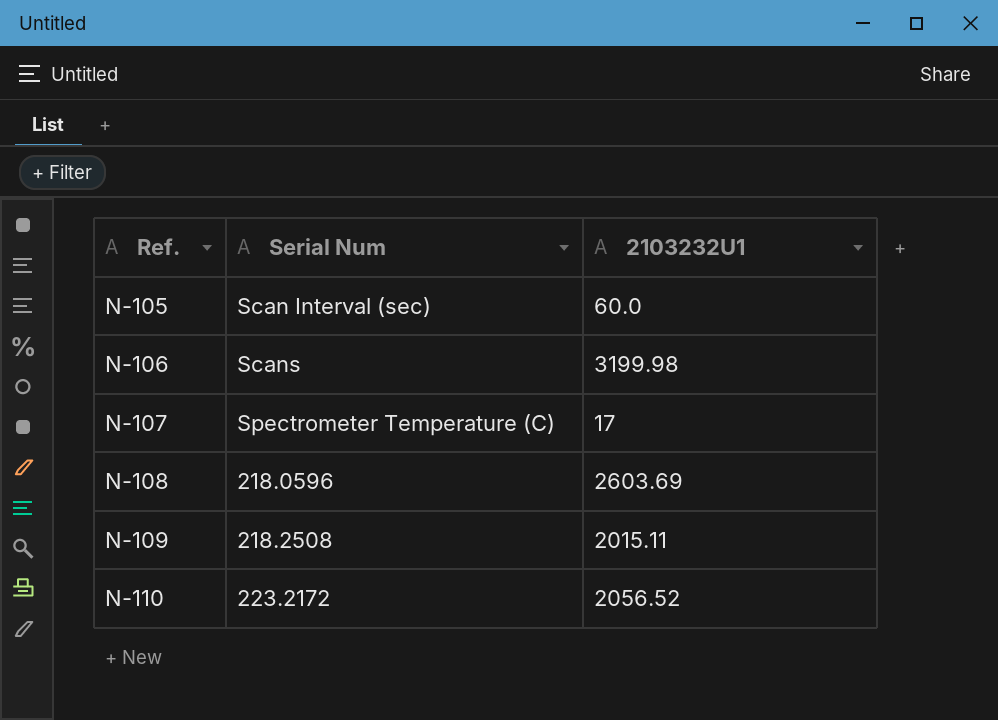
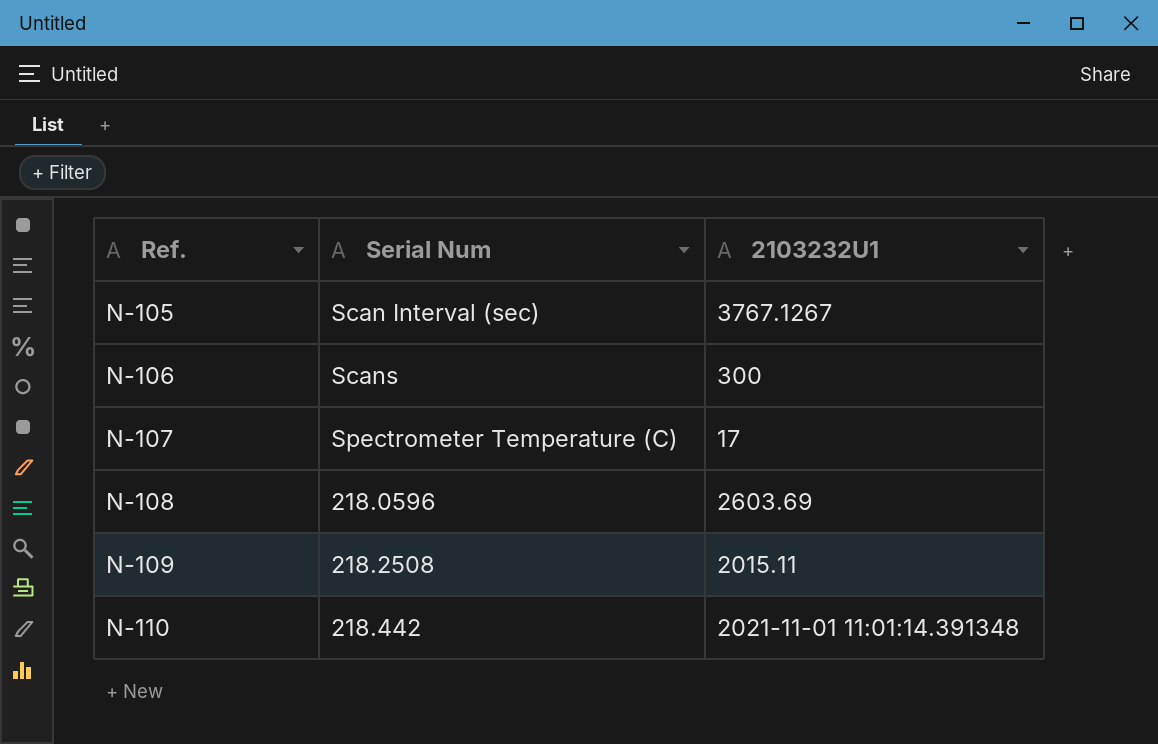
N-105 | 2103232U1: 60.0 -> 3767.1267
N-106 | 2103232U1: 3199.98 -> 300
N-110 | Serial Num: 223.2172 -> 218.442
N-110 | 2103232U1: 2056.52 -> 2021-11-01 11:01:14.391348

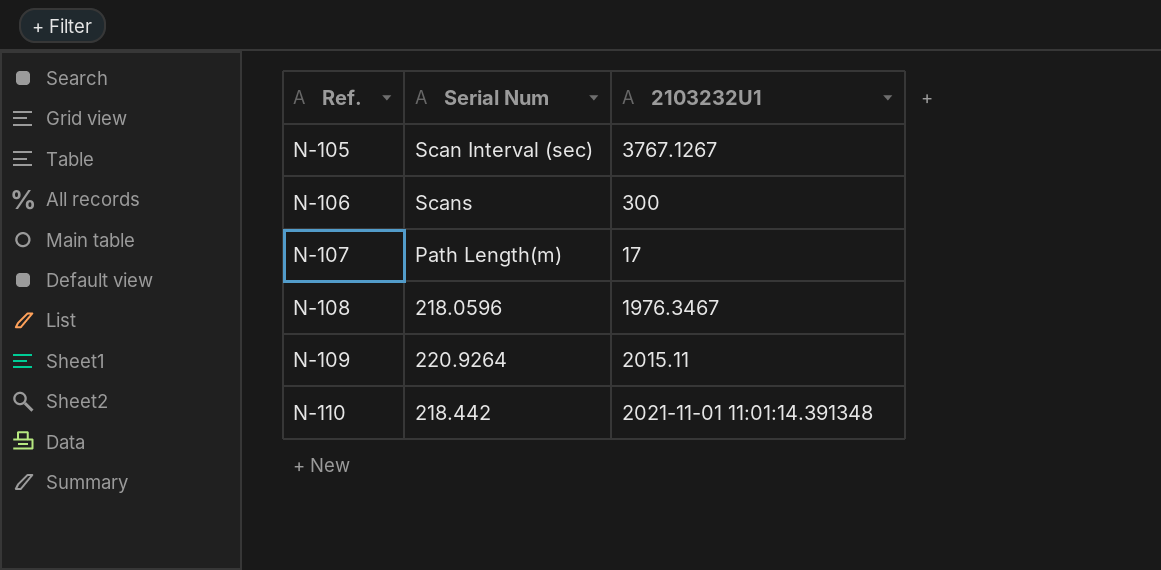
N-107 | Serial Num: Spectrometer Temperature (C) -> Path Length(m)
N-108 | 2103232U1: 2603.69 -> 1976.3467
N-109 | Serial Num: 218.2508 -> 220.9264

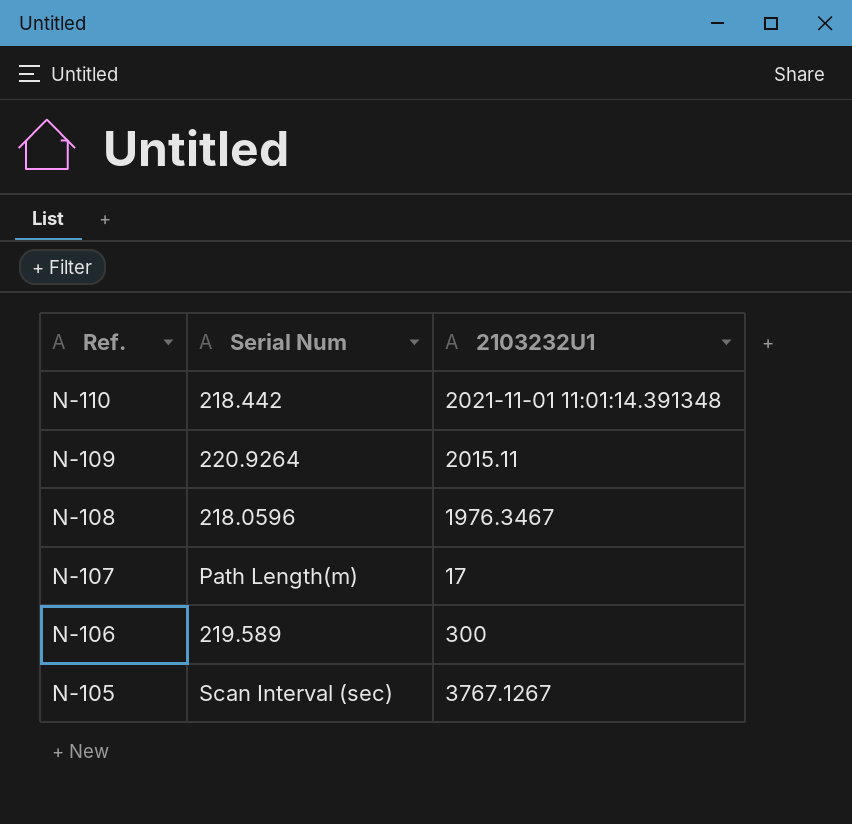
row order: Ref. ascending -> Ref. descending
N-106 | Serial Num: Scans -> 219.589

